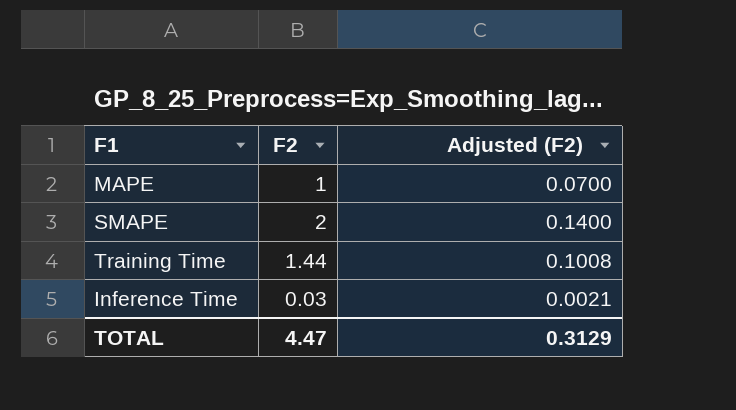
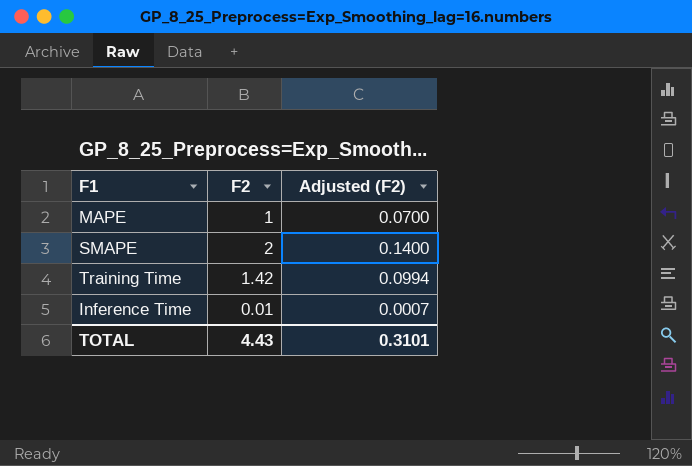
Training Time | F2: 1.44 -> 1.42
Training Time | Adjusted (F2): 0.1008 -> 0.0994
Inference Time | F2: 0.03 -> 0.01
Inference Time | Adjusted (F2): 0.0021 -> 0.0007
TOTAL | F2: 4.47 -> 4.43
TOTAL | Adjusted (F2): 0.3129 -> 0.3101

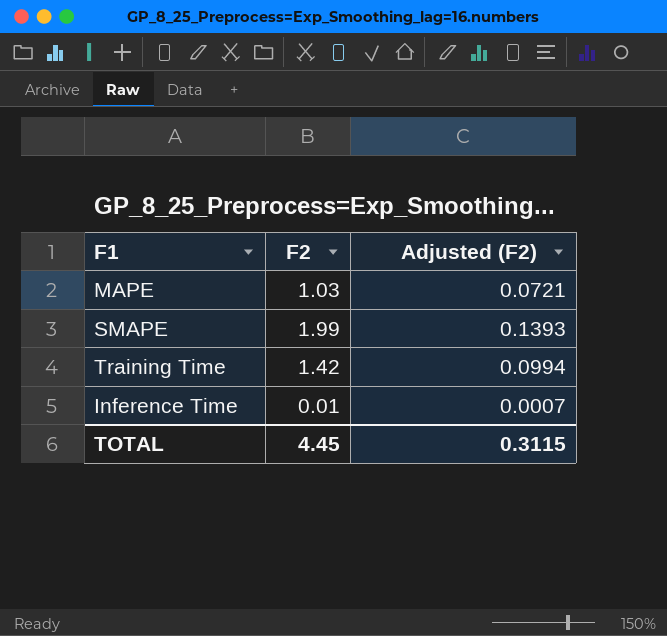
MAPE | F2: 1 -> 1.03
MAPE | Adjusted (F2): 0.0700 -> 0.0721
SMAPE | F2: 2 -> 1.99
SMAPE | Adjusted (F2): 0.1400 -> 0.1393
TOTAL | F2: 4.43 -> 4.45
TOTAL | Adjusted (F2): 0.3101 -> 0.3115

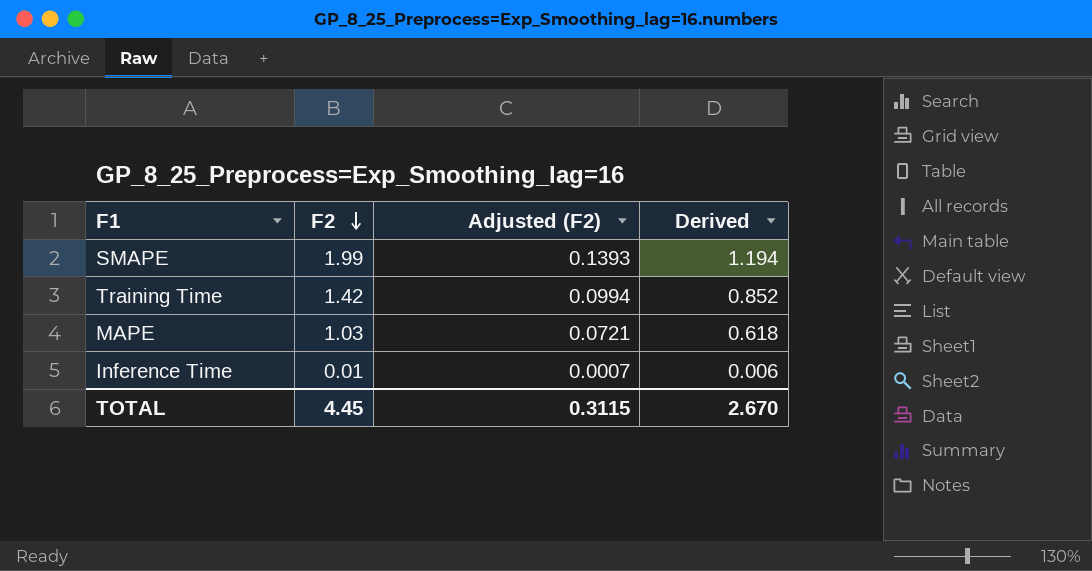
row order: none -> F2 descending
column Derived | formula: none -> [F2] * 0.6

